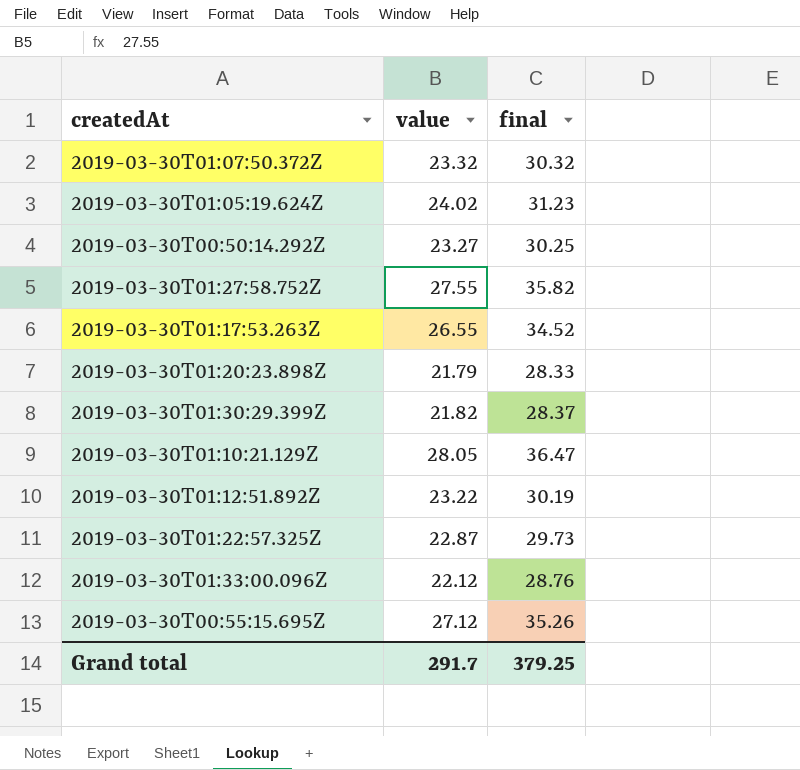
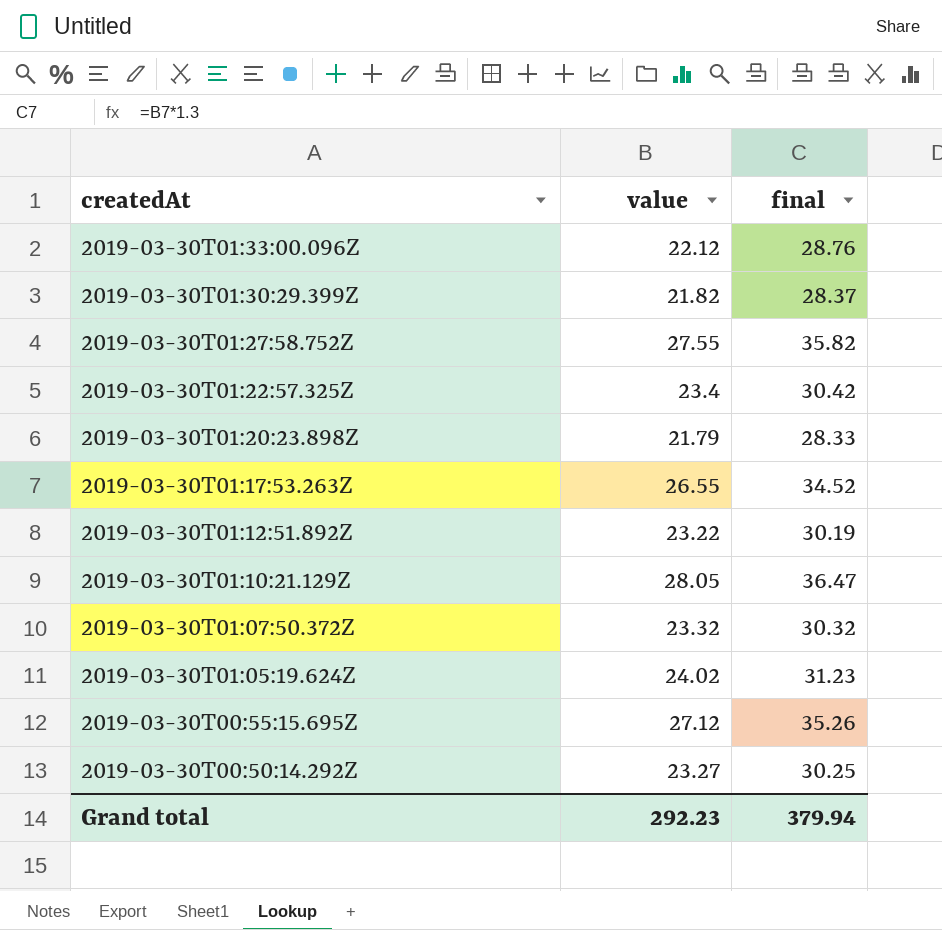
row order: none -> createdAt descending
2019-03-30T01:22:57.325Z | value: 22.87 -> 23.4
2019-03-30T01:22:57.325Z | final: 29.73 -> 30.42
Grand total | value: 291.7 -> 292.23
Grand total | final: 379.25 -> 379.94

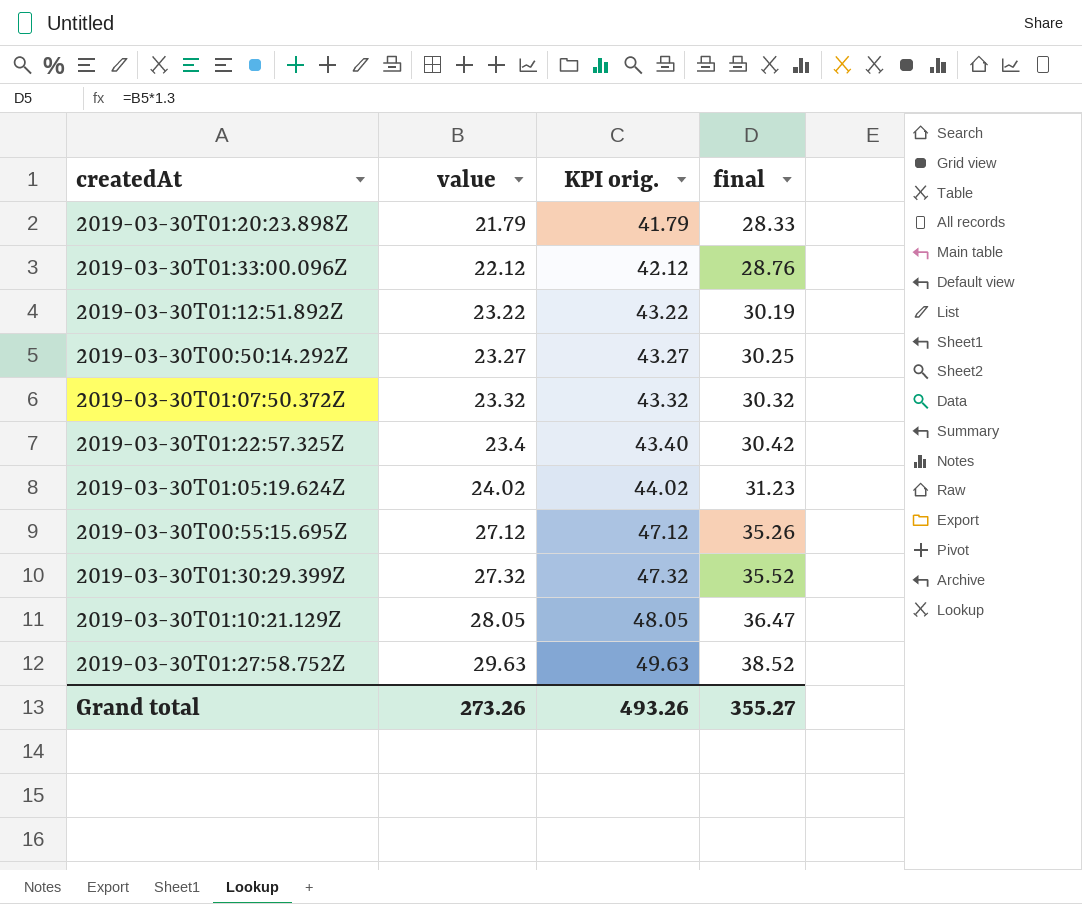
row order: createdAt descending -> value ascending
column KPI orig. | formula: none -> [value] + 20
row 2019-03-30T01:17:53.263Z: 26.55 | 34.52 -> none
2019-03-30T01:30:29.399Z | value: 21.82 -> 27.32
2019-03-30T01:30:29.399Z | final: 28.37 -> 35.52
2019-03-30T01:27:58.752Z | value: 27.55 -> 29.63
2019-03-30T01:27:58.752Z | final: 35.82 -> 38.52
Grand total | value: 292.23 -> 273.26
Grand total | final: 379.94 -> 355.27

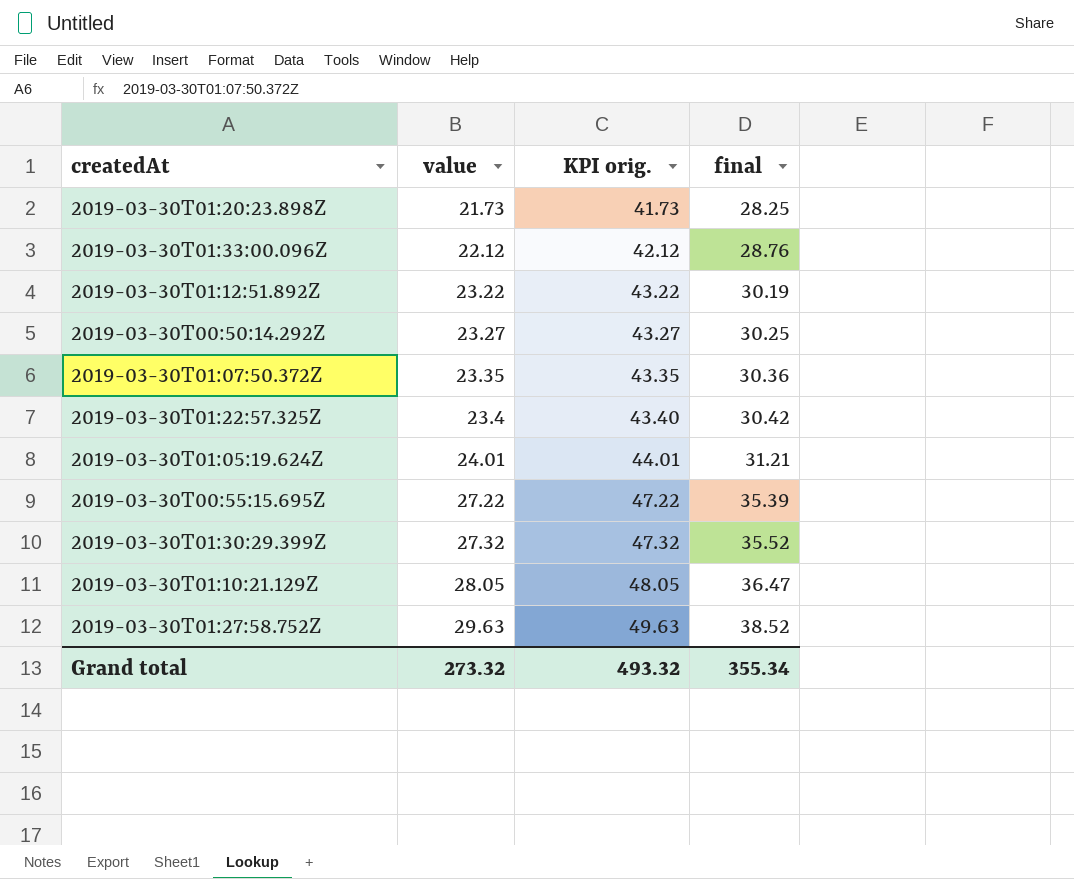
2019-03-30T01:20:23.898Z | value: 21.79 -> 21.73
2019-03-30T01:20:23.898Z | KPI orig.: 41.79 -> 41.73
2019-03-30T01:20:23.898Z | final: 28.33 -> 28.25
2019-03-30T01:07:50.372Z | value: 23.32 -> 23.35
2019-03-30T01:07:50.372Z | KPI orig.: 43.32 -> 43.35
2019-03-30T01:07:50.372Z | final: 30.32 -> 30.36
2019-03-30T01:05:19.624Z | value: 24.02 -> 24.01
2019-03-30T01:05:19.624Z | KPI orig.: 44.02 -> 44.01
2019-03-30T01:05:19.624Z | final: 31.23 -> 31.21
2019-03-30T00:55:15.695Z | value: 27.12 -> 27.22
2019-03-30T00:55:15.695Z | KPI orig.: 47.12 -> 47.22
2019-03-30T00:55:15.695Z | final: 35.26 -> 35.39
Grand total | value: 273.26 -> 273.32
Grand total | KPI orig.: 493.26 -> 493.32
Grand total | final: 355.27 -> 355.34

